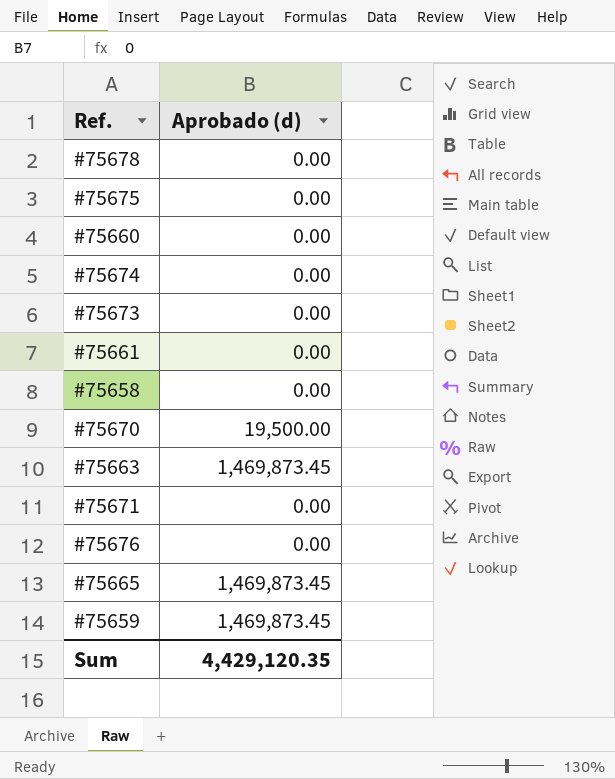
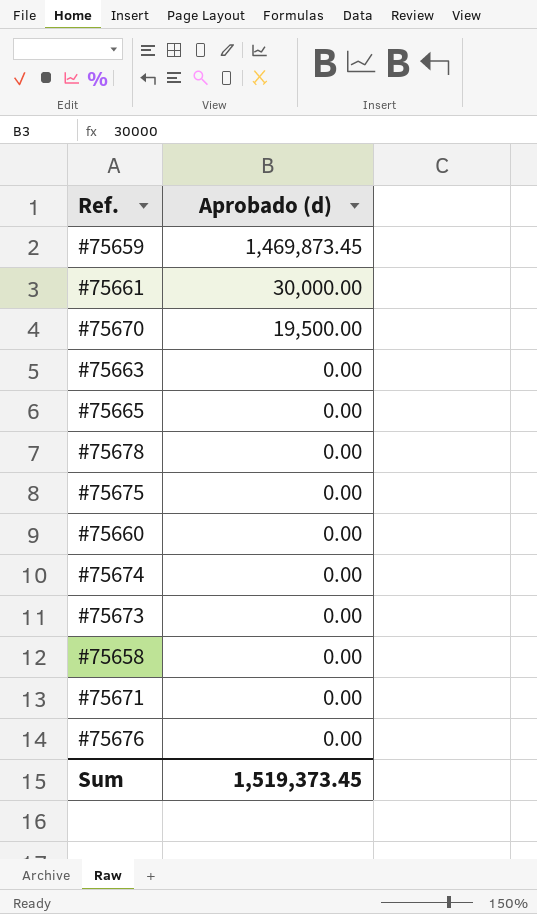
row order: none -> Aprobado (d) descending
#75661 | Aprobado (d): 0.00 -> 30,000.00
#75663 | Aprobado (d): 1,469,873.45 -> 0.00
#75665 | Aprobado (d): 1,469,873.45 -> 0.00
Sum | Aprobado (d): 4,429,120.35 -> 1,519,373.45

